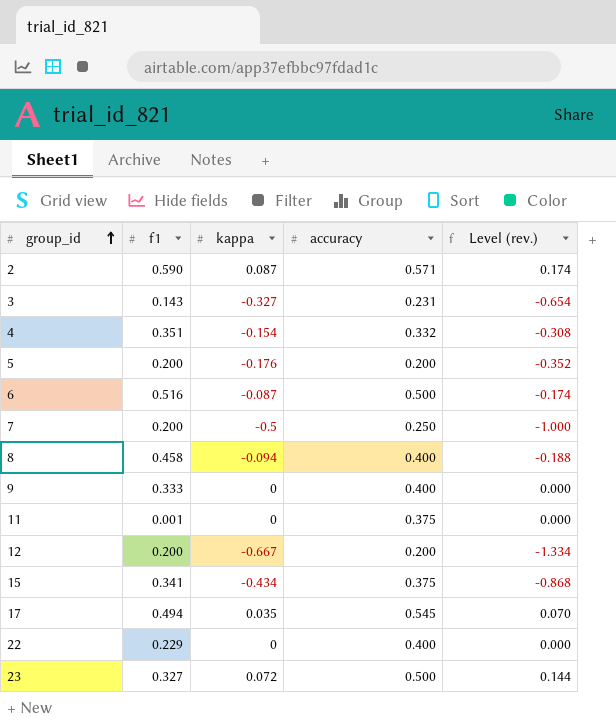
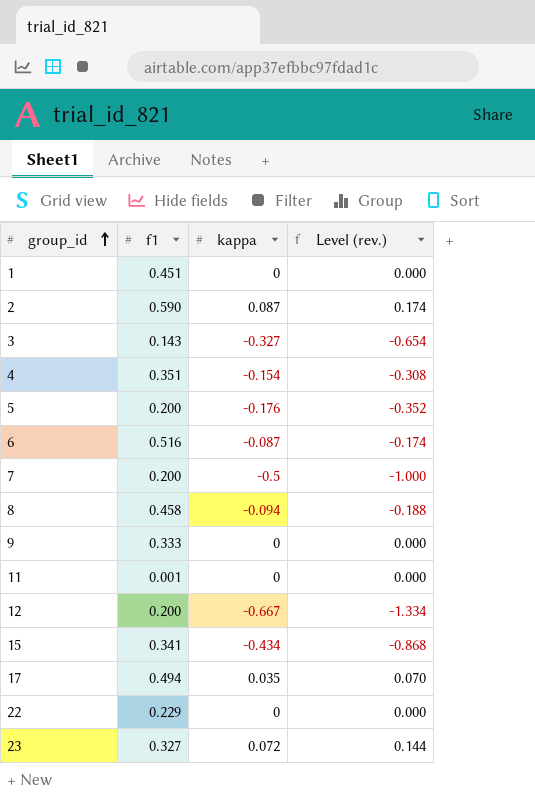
column accuracy | position: 4 -> none
row 1: none -> 0.451 | 0 | 0.000

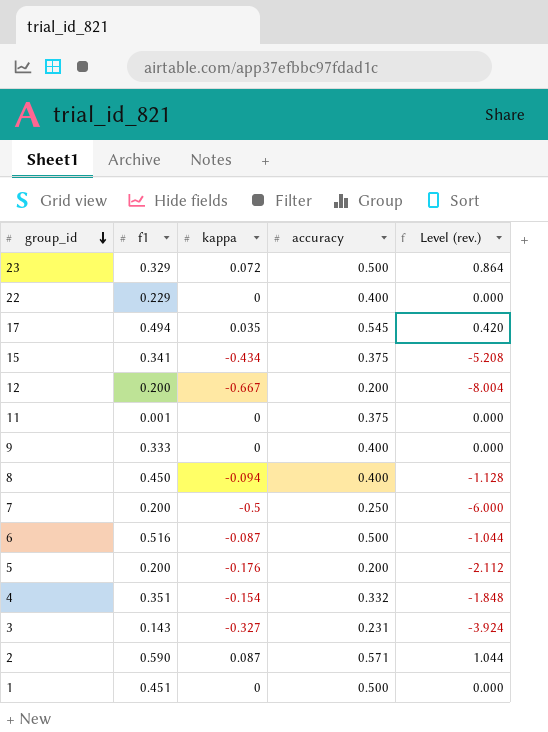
row order: group_id ascending -> group_id descending
column accuracy | position: none -> 4
column Level (rev.) | formula: [kappa] * 2 -> [kappa] * 12
23 | f1: 0.327 -> 0.329
8 | f1: 0.458 -> 0.450

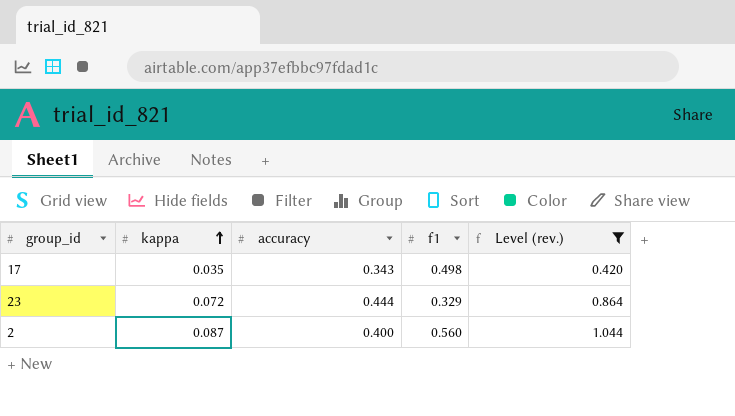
filter: none -> Level (rev.) >= 0.420
row order: group_id descending -> kappa ascending
column f1 | position: 2 -> 4
17 | accuracy: 0.545 -> 0.343
17 | f1: 0.494 -> 0.498
23 | accuracy: 0.500 -> 0.444
2 | accuracy: 0.571 -> 0.400
2 | f1: 0.590 -> 0.560

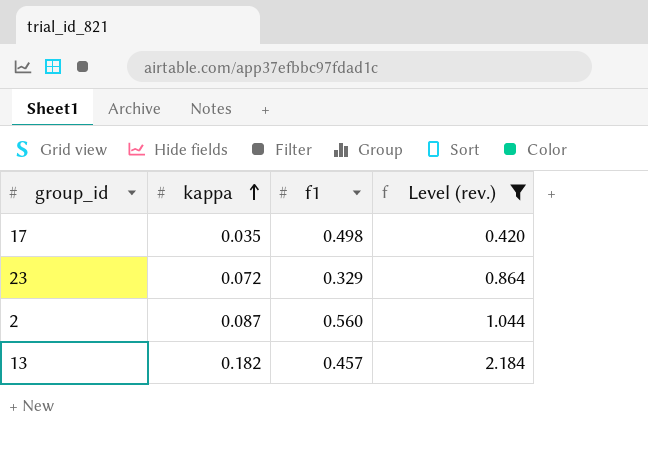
column accuracy | position: 3 -> none
row 13: none -> 0.182 | 0.457 | 2.184

